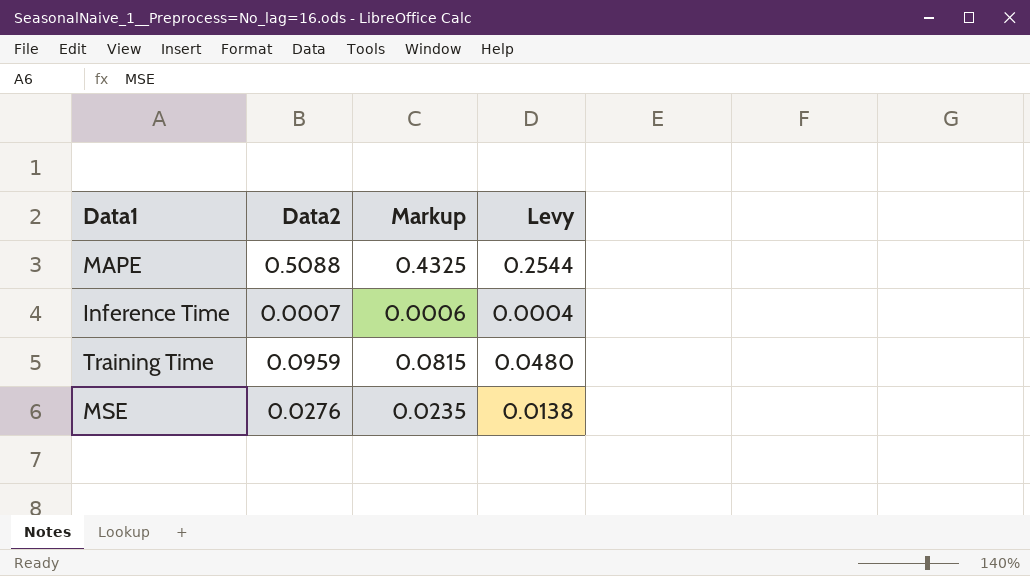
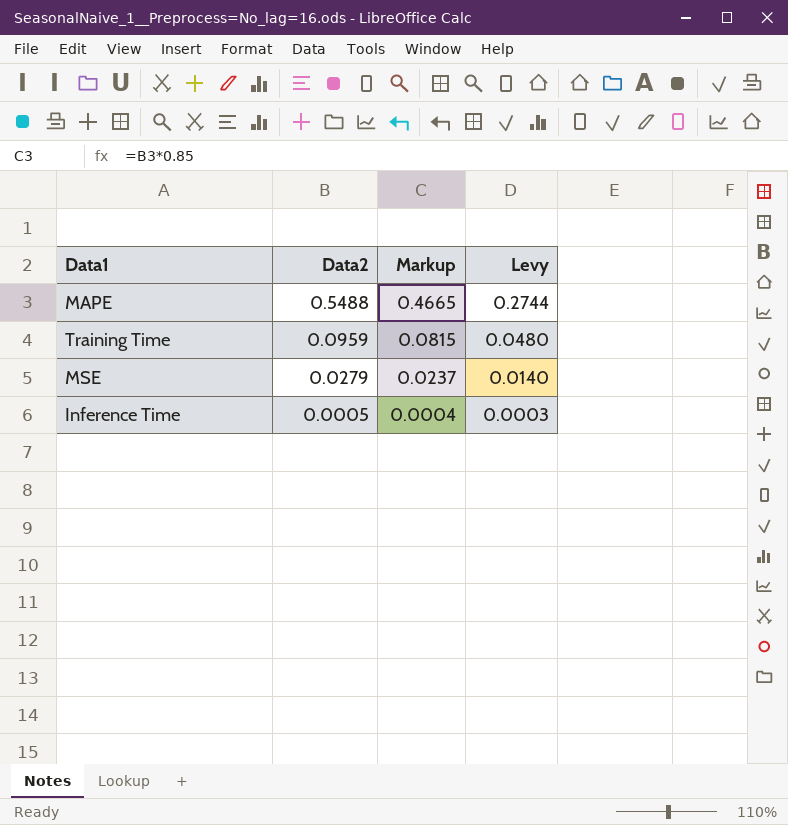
row order: none -> Data2 descending
MAPE | Data2: 0.5088 -> 0.5488
MAPE | Markup: 0.4325 -> 0.4665
MAPE | Levy: 0.2544 -> 0.2744
MSE | Data2: 0.0276 -> 0.0279
MSE | Markup: 0.0235 -> 0.0237
MSE | Levy: 0.0138 -> 0.0140
Inference Time | Data2: 0.0007 -> 0.0005
Inference Time | Markup: 0.0006 -> 0.0004
Inference Time | Levy: 0.0004 -> 0.0003

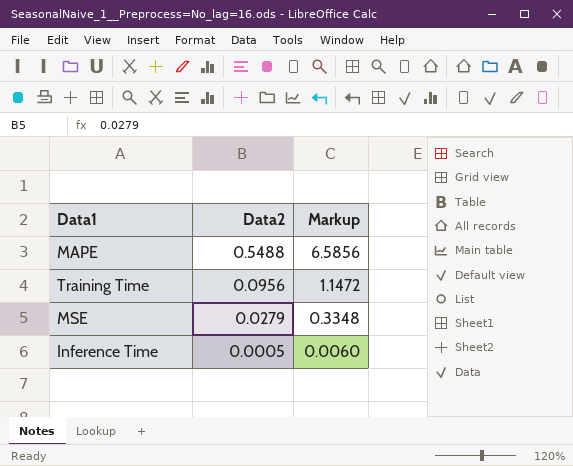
column Levy | formula: [Data2] * 0.5 -> none
column Markup | formula: [Data2] * 0.85 -> [Data2] * 12
Training Time | Data2: 0.0959 -> 0.0956

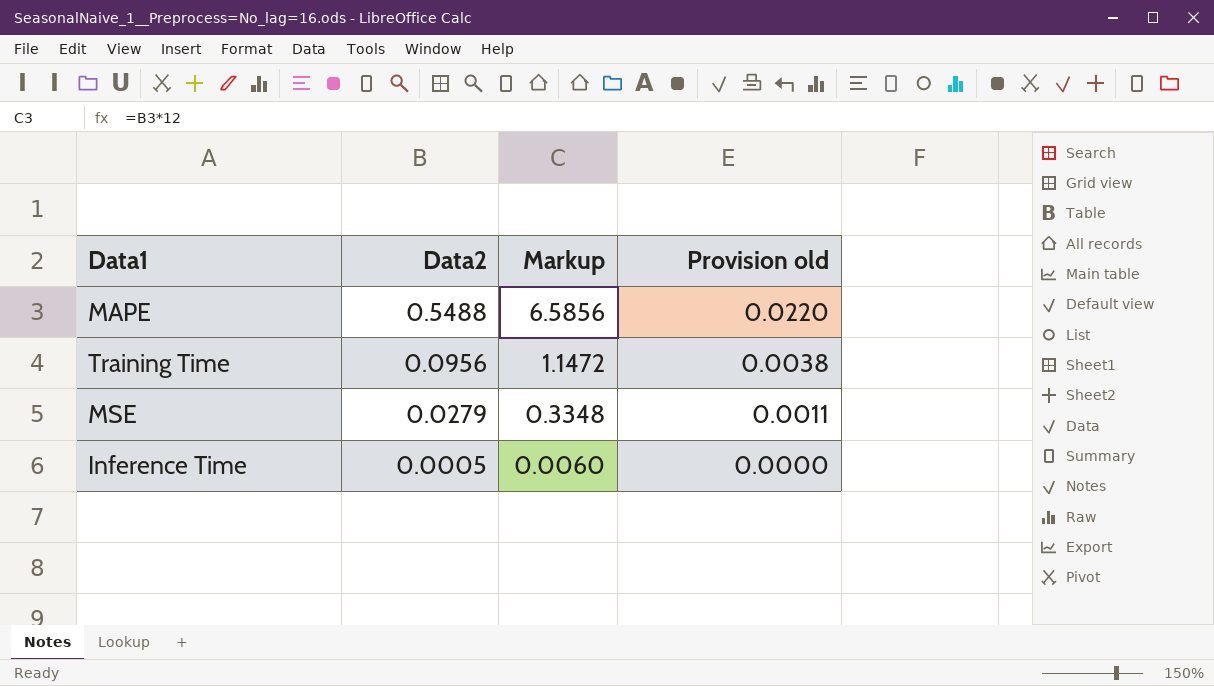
column Provision old | formula: none -> [Data2] * 0.04

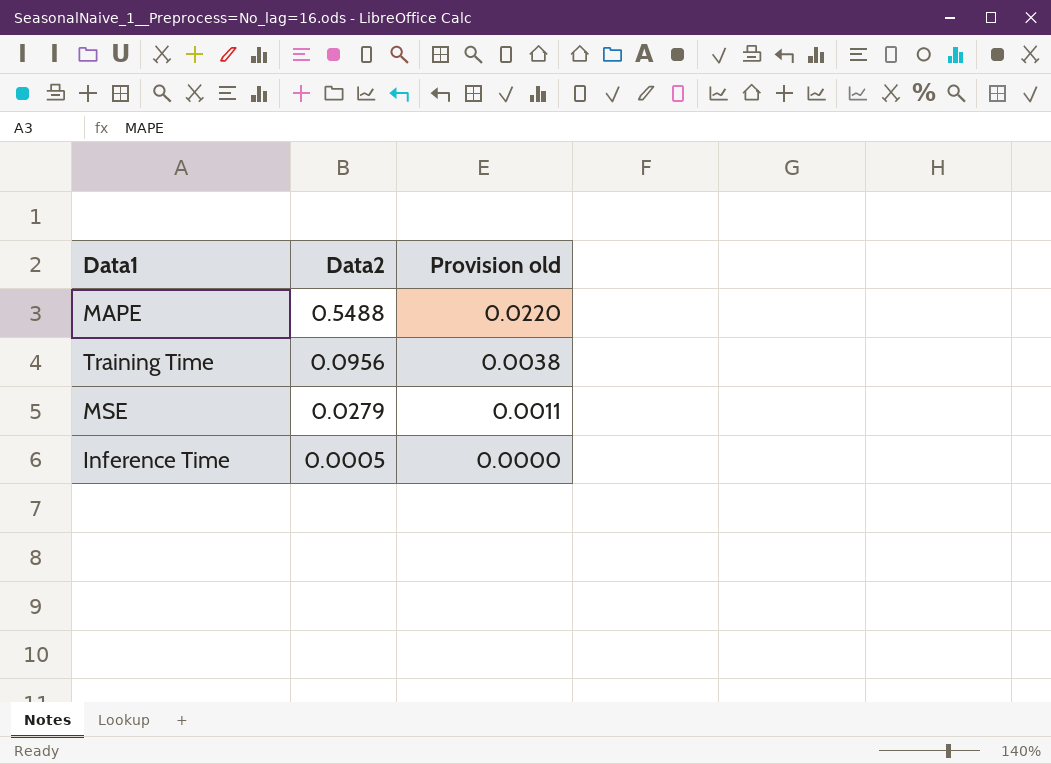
column Markup | formula: [Data2] * 12 -> none

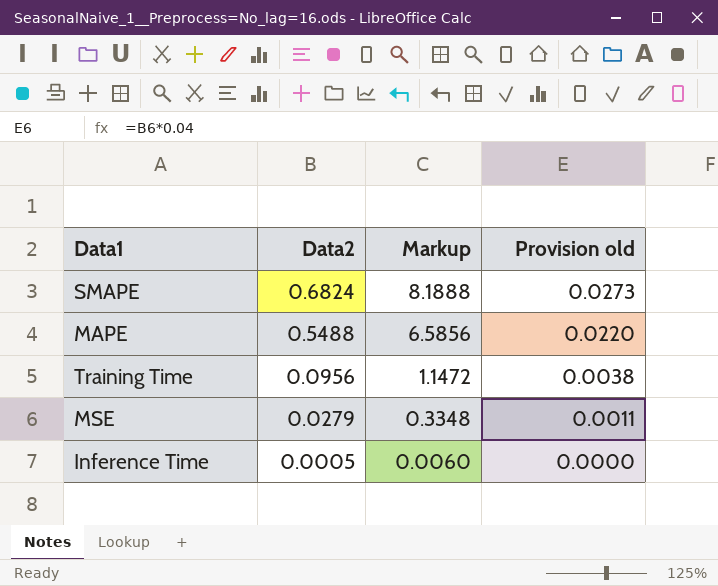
column Markup | formula: none -> [Data2] * 12
row SMAPE: none -> 0.6824 | 8.1888 | 0.0273

